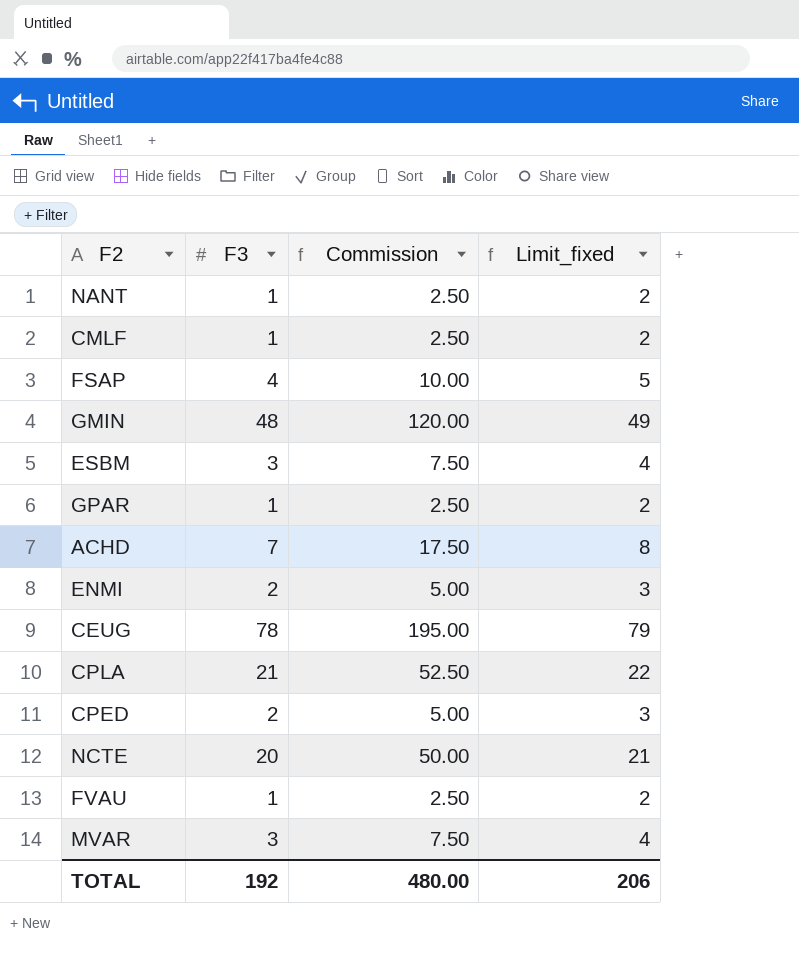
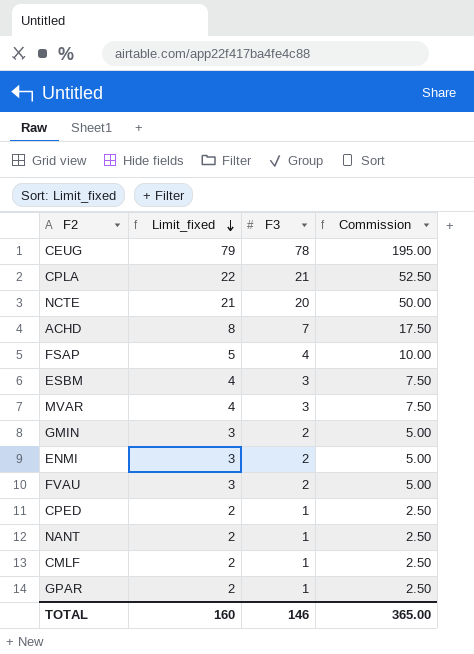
row order: none -> Limit_fixed descending
column Limit_fixed | position: 4 -> 2
GMIN | Limit_fixed: 49 -> 3
GMIN | F3: 48 -> 2
GMIN | Commission: 120.00 -> 5.00
FVAU | Limit_fixed: 2 -> 3
FVAU | F3: 1 -> 2
FVAU | Commission: 2.50 -> 5.00
CPED | Limit_fixed: 3 -> 2
CPED | F3: 2 -> 1
CPED | Commission: 5.00 -> 2.50
TOTAL | Limit_fixed: 206 -> 160
TOTAL | F3: 192 -> 146
TOTAL | Commission: 480.00 -> 365.00

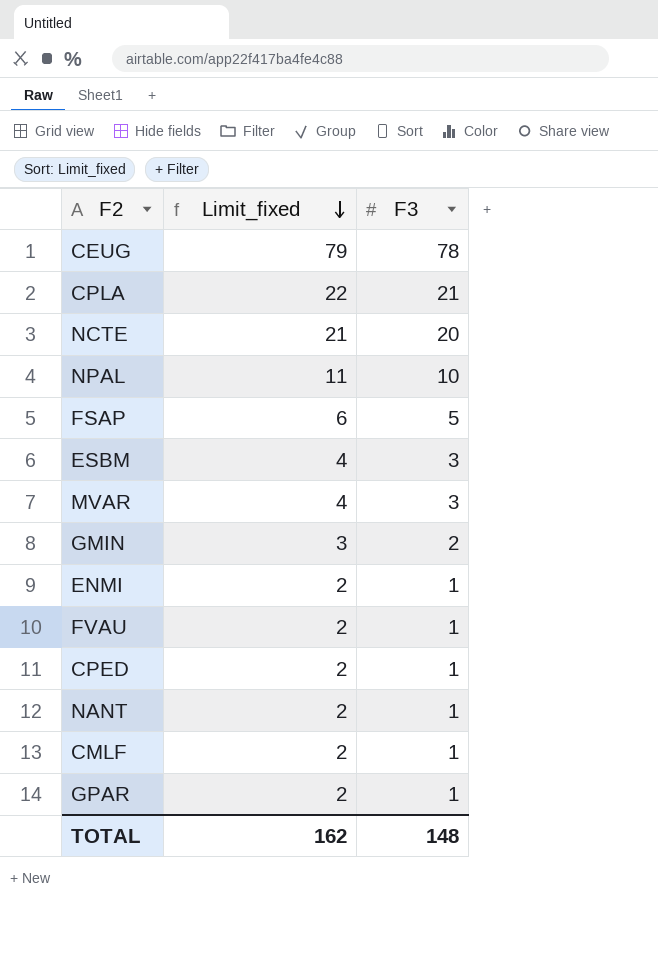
column Commission | formula: [F3] * 2.5 -> none
row ACHD: 8 | 7 | 17.50 -> none
row NPAL: none -> 11 | 10
FSAP | Limit_fixed: 5 -> 6
FSAP | F3: 4 -> 5
ENMI | Limit_fixed: 3 -> 2
ENMI | F3: 2 -> 1
FVAU | Limit_fixed: 3 -> 2
FVAU | F3: 2 -> 1
TOTAL | Limit_fixed: 160 -> 162
TOTAL | F3: 146 -> 148

